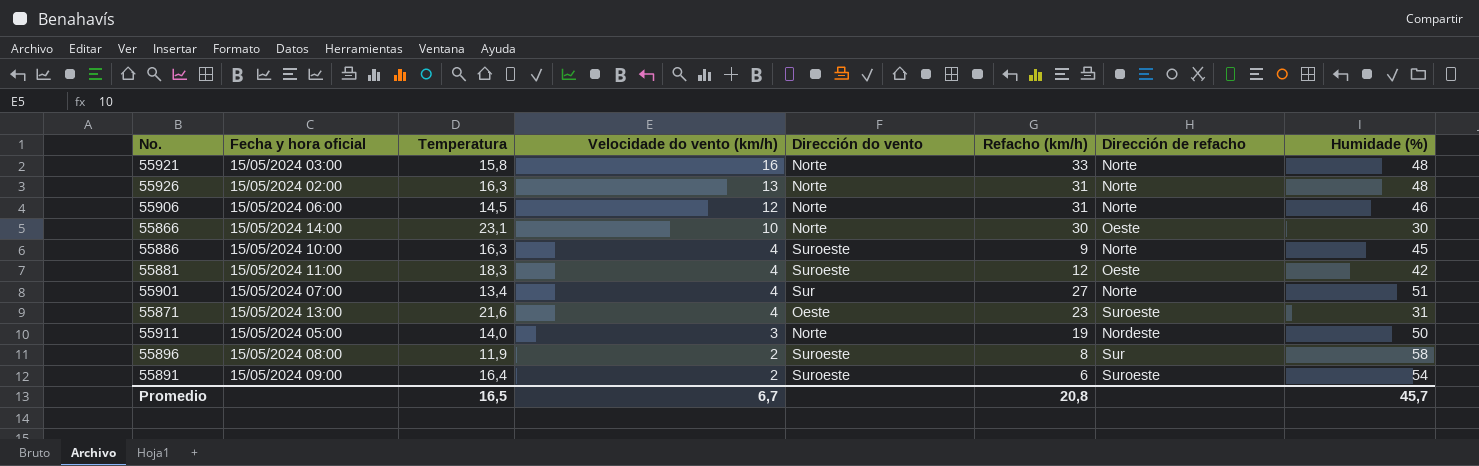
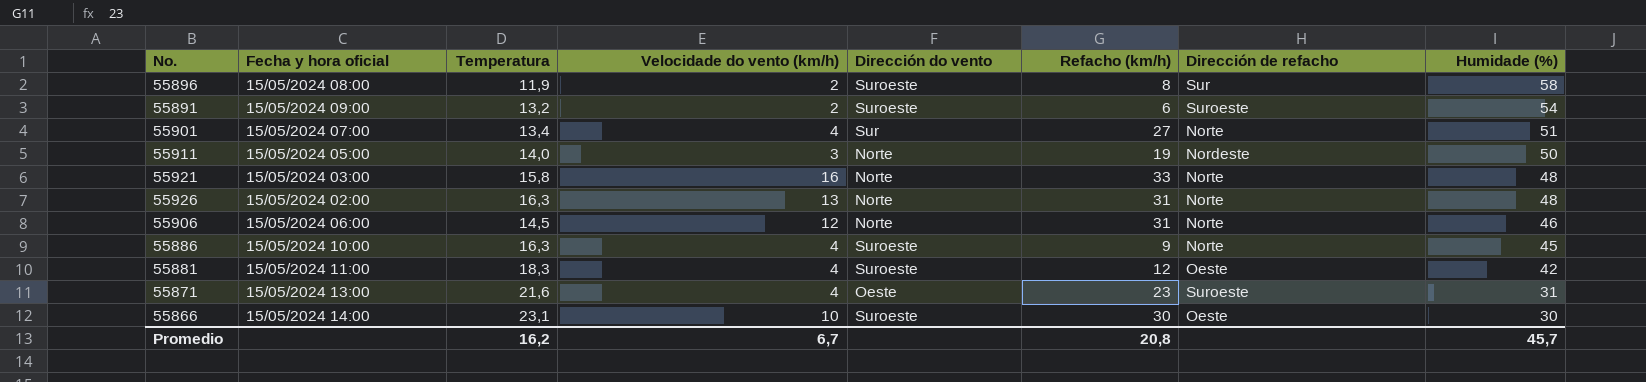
row order: Velocidade do vento (km/h) descending -> Humidade (%) descending
55891 | Temperatura: 16,4 -> 13,2
55866 | Dirección do vento: Norte -> Suroeste
Promedio | Temperatura: 16,5 -> 16,2

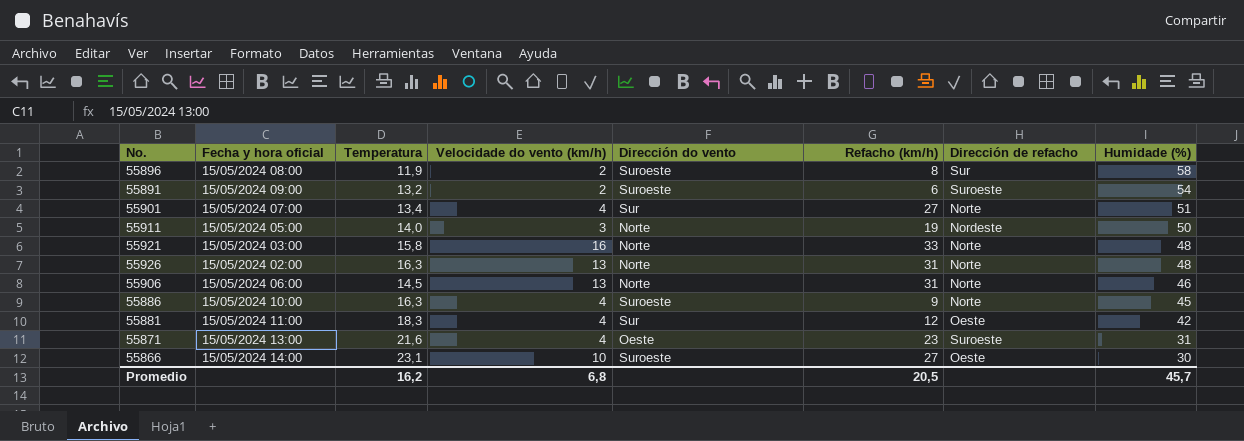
55906 | Velocidade do vento (km/h): 12 -> 13
55881 | Dirección do vento: Suroeste -> Sur
55866 | Refacho (km/h): 30 -> 27
Promedio | Velocidade do vento (km/h): 6,7 -> 6,8
Promedio | Refacho (km/h): 20,8 -> 20,5

